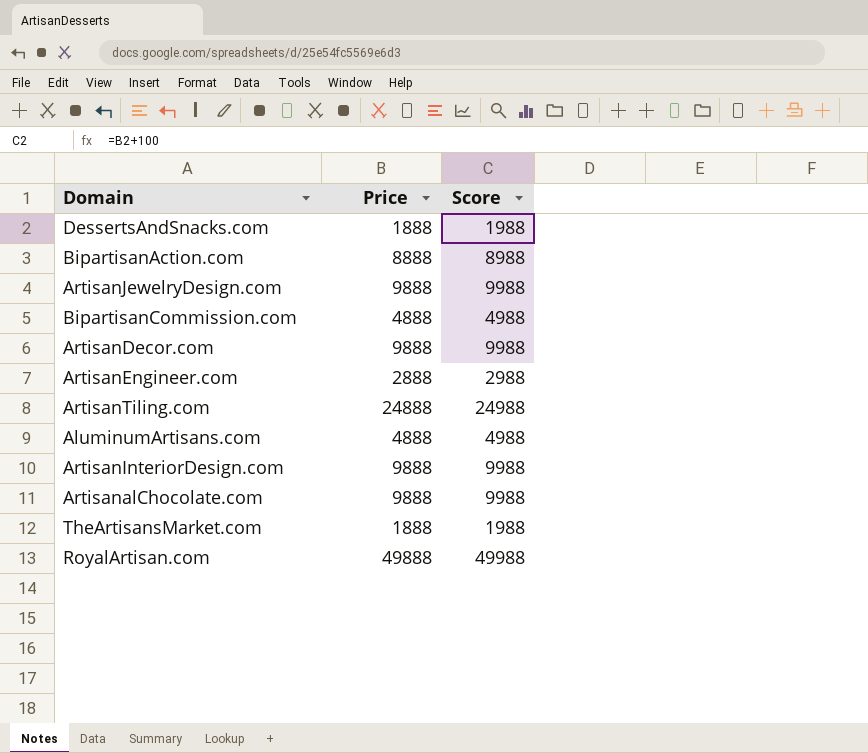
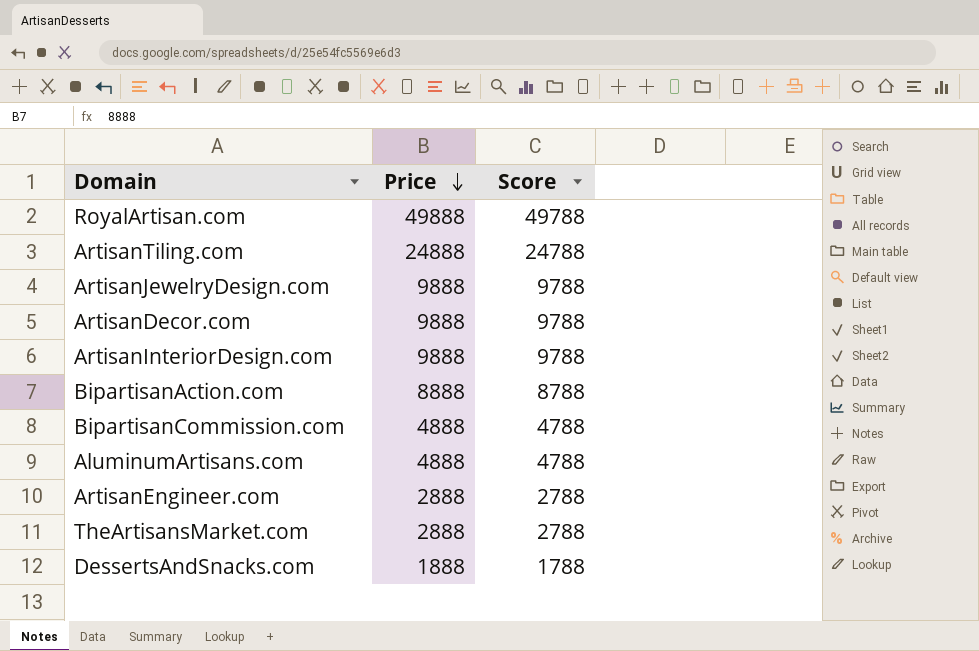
row order: none -> Price descending
column Score | formula: [Price] + 100 -> [Price] - 100
row ArtisanalChocolate.com: 9888 | 9988 -> none
TheArtisansMarket.com | Price: 1888 -> 2888

